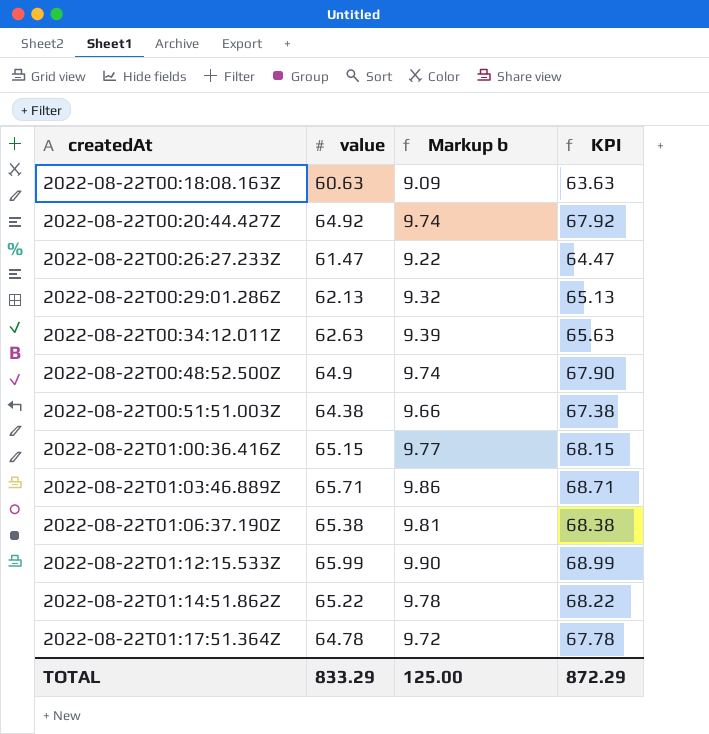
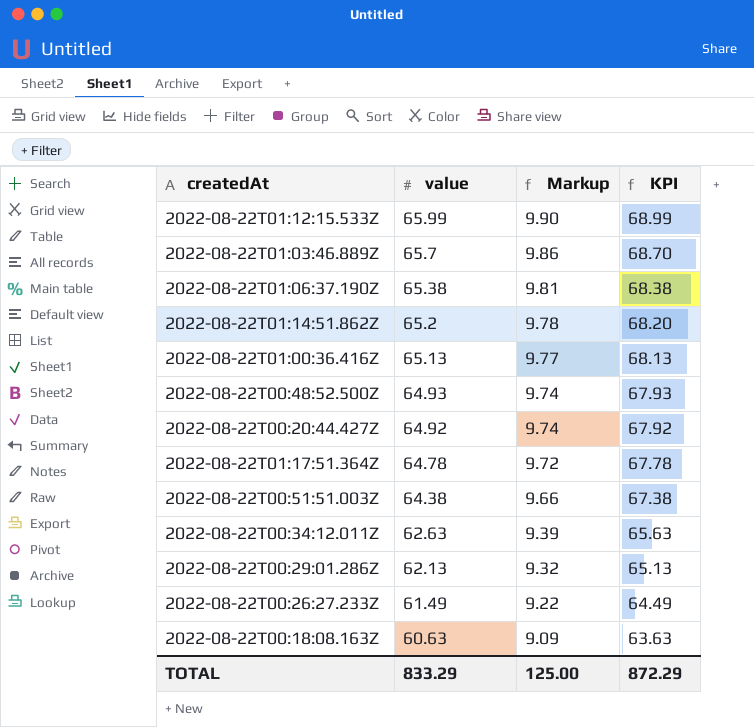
row order: createdAt ascending -> value descending
column name: Markup b -> Markup
2022-08-22T01:03:46.889Z | value: 65.71 -> 65.7
2022-08-22T01:03:46.889Z | KPI: 68.71 -> 68.70
2022-08-22T01:14:51.862Z | value: 65.22 -> 65.2
2022-08-22T01:14:51.862Z | KPI: 68.22 -> 68.20
2022-08-22T01:00:36.416Z | value: 65.15 -> 65.13
2022-08-22T01:00:36.416Z | KPI: 68.15 -> 68.13
2022-08-22T00:48:52.500Z | value: 64.9 -> 64.93
2022-08-22T00:48:52.500Z | KPI: 67.90 -> 67.93
2022-08-22T00:26:27.233Z | value: 61.47 -> 61.49
2022-08-22T00:26:27.233Z | KPI: 64.47 -> 64.49

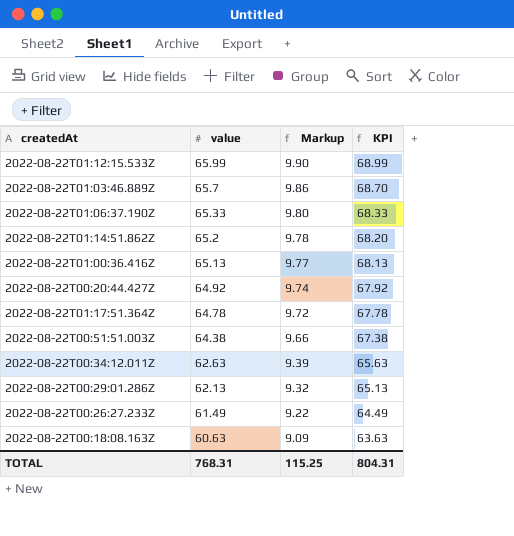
row 2022-08-22T00:48:52.500Z: 64.93 | 9.74 | 67.93 -> none
2022-08-22T01:06:37.190Z | value: 65.38 -> 65.33
2022-08-22T01:06:37.190Z | Markup: 9.81 -> 9.80
2022-08-22T01:06:37.190Z | KPI: 68.38 -> 68.33
TOTAL | value: 833.29 -> 768.31
TOTAL | Markup: 125.00 -> 115.25
TOTAL | KPI: 872.29 -> 804.31

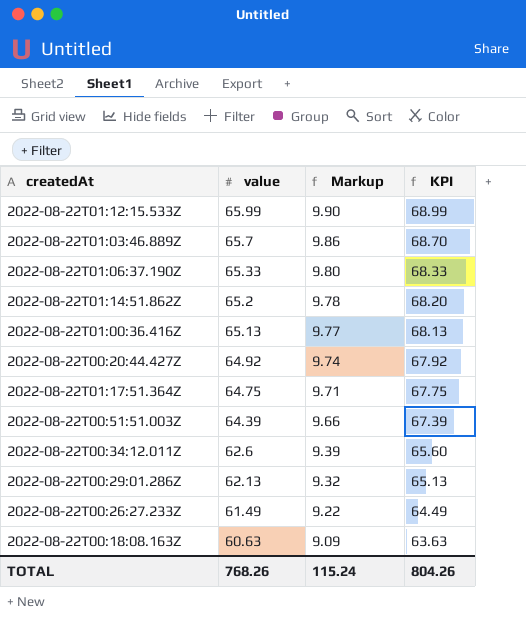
2022-08-22T01:17:51.364Z | value: 64.78 -> 64.75
2022-08-22T01:17:51.364Z | Markup: 9.72 -> 9.71
2022-08-22T01:17:51.364Z | KPI: 67.78 -> 67.75
2022-08-22T00:51:51.003Z | value: 64.38 -> 64.39
2022-08-22T00:51:51.003Z | KPI: 67.38 -> 67.39
2022-08-22T00:34:12.011Z | value: 62.63 -> 62.6
2022-08-22T00:34:12.011Z | KPI: 65.63 -> 65.60
TOTAL | value: 768.31 -> 768.26
TOTAL | Markup: 115.25 -> 115.24
TOTAL | KPI: 804.31 -> 804.26

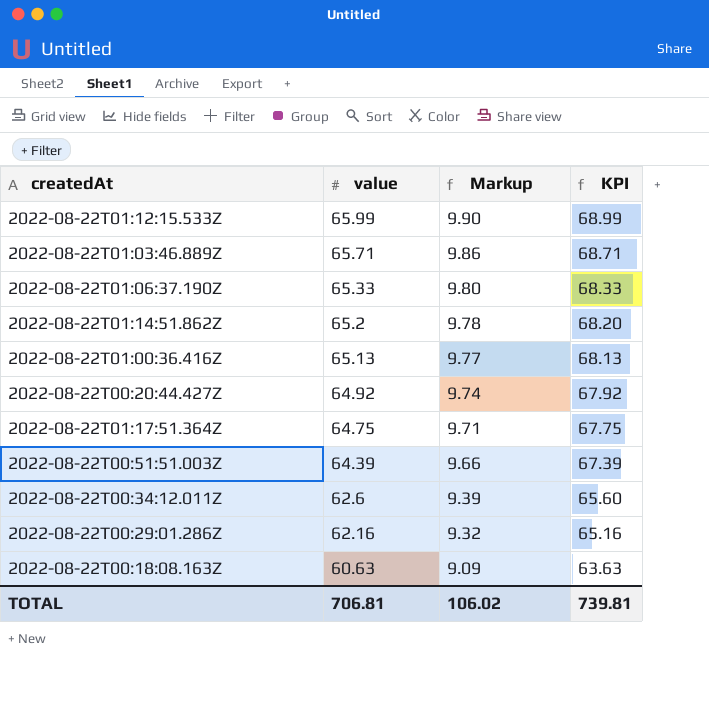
row 2022-08-22T00:26:27.233Z: 61.49 | 9.22 | 64.49 -> none
2022-08-22T01:03:46.889Z | value: 65.7 -> 65.71
2022-08-22T01:03:46.889Z | KPI: 68.70 -> 68.71
2022-08-22T00:29:01.286Z | value: 62.13 -> 62.16
2022-08-22T00:29:01.286Z | KPI: 65.13 -> 65.16
TOTAL | value: 768.26 -> 706.81
TOTAL | Markup: 115.24 -> 106.02
TOTAL | KPI: 804.26 -> 739.81

